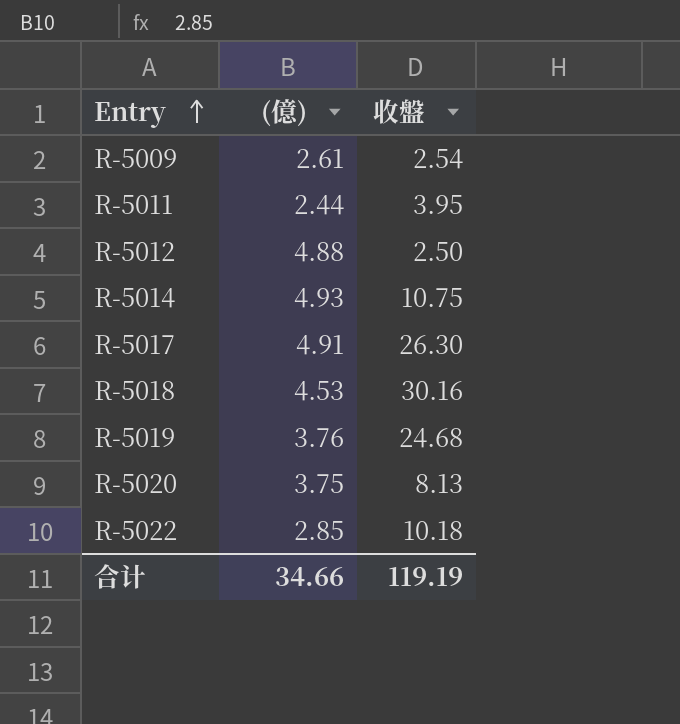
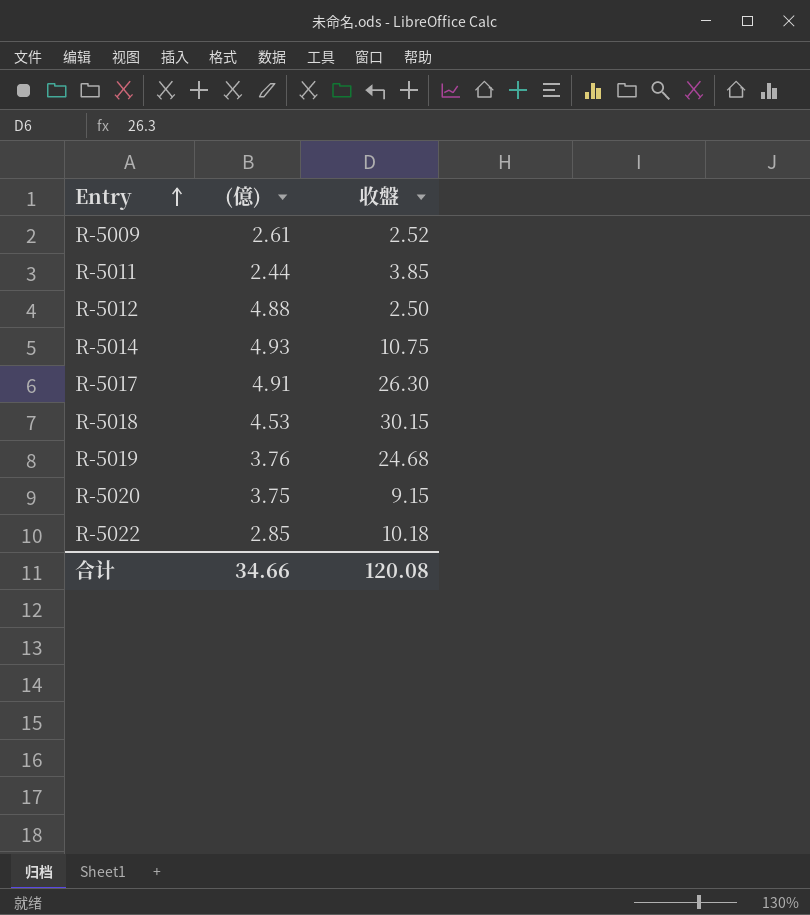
R-5009 | 收盤: 2.54 -> 2.52
R-5011 | 收盤: 3.95 -> 3.85
R-5018 | 收盤: 30.16 -> 30.15
R-5020 | 收盤: 8.13 -> 9.15
合计 | 收盤: 119.19 -> 120.08

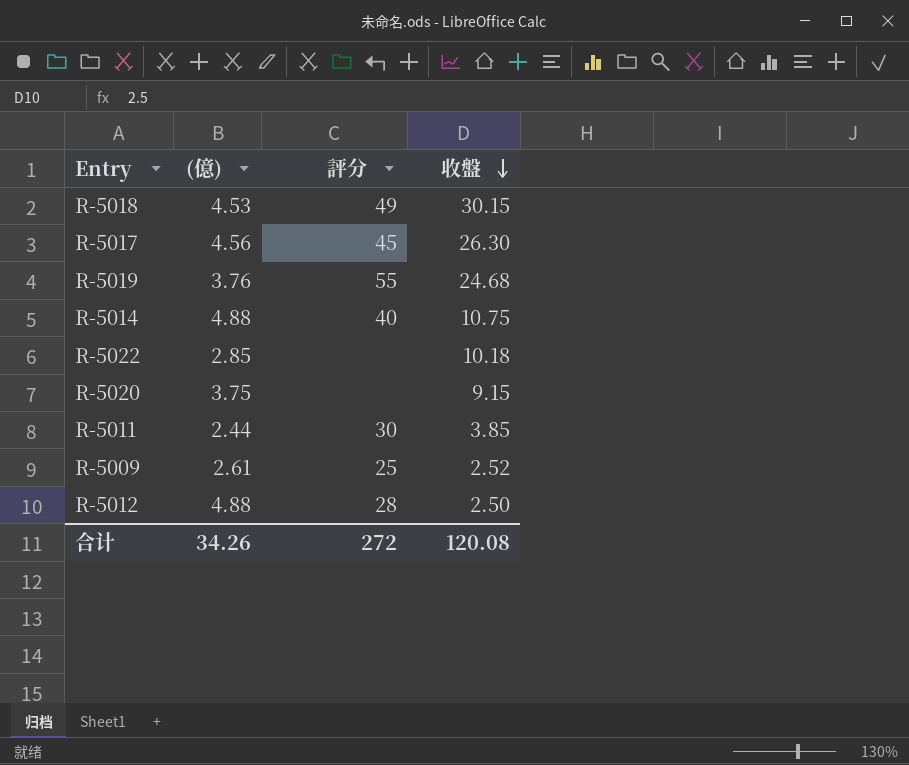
row order: Entry ascending -> 收盤 descending
column 評分 | position: none -> 3
R-5017 | (億): 4.91 -> 4.56
R-5014 | (億): 4.93 -> 4.88
合计 | (億): 34.66 -> 34.26

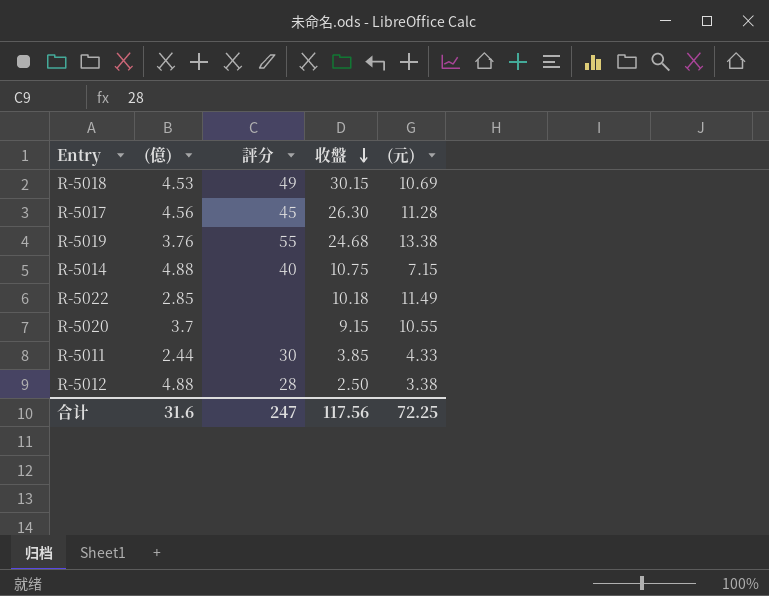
column (元) | position: none -> 5
row R-5009: 2.61 | 25 | 2.52 -> none
R-5020 | (億): 3.75 -> 3.7
合计 | (億): 34.26 -> 31.6
合计 | 評分: 272 -> 247
合计 | 收盤: 120.08 -> 117.56

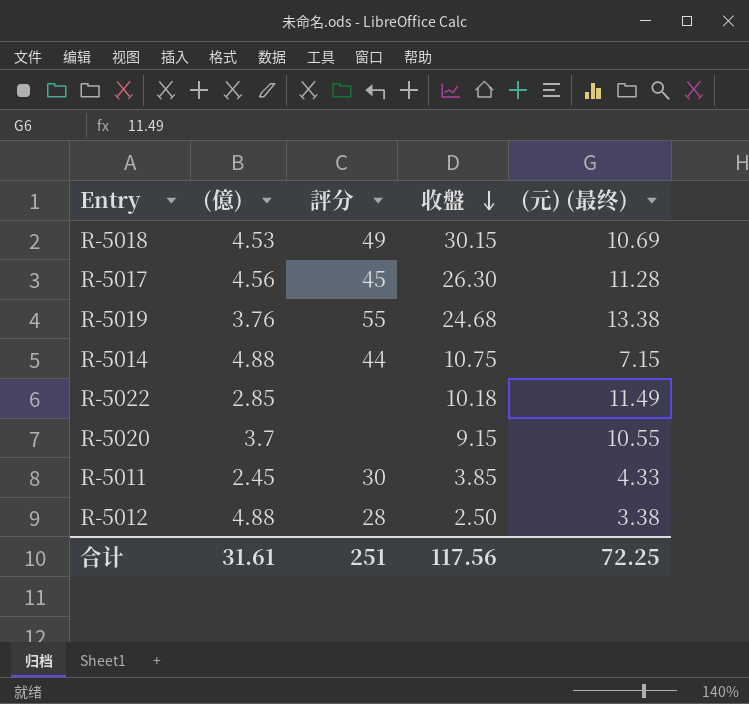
column name: (元) -> (元) (最终)
R-5014 | 評分: 40 -> 44
R-5011 | (億): 2.44 -> 2.45
合计 | (億): 31.6 -> 31.61
合计 | 評分: 247 -> 251

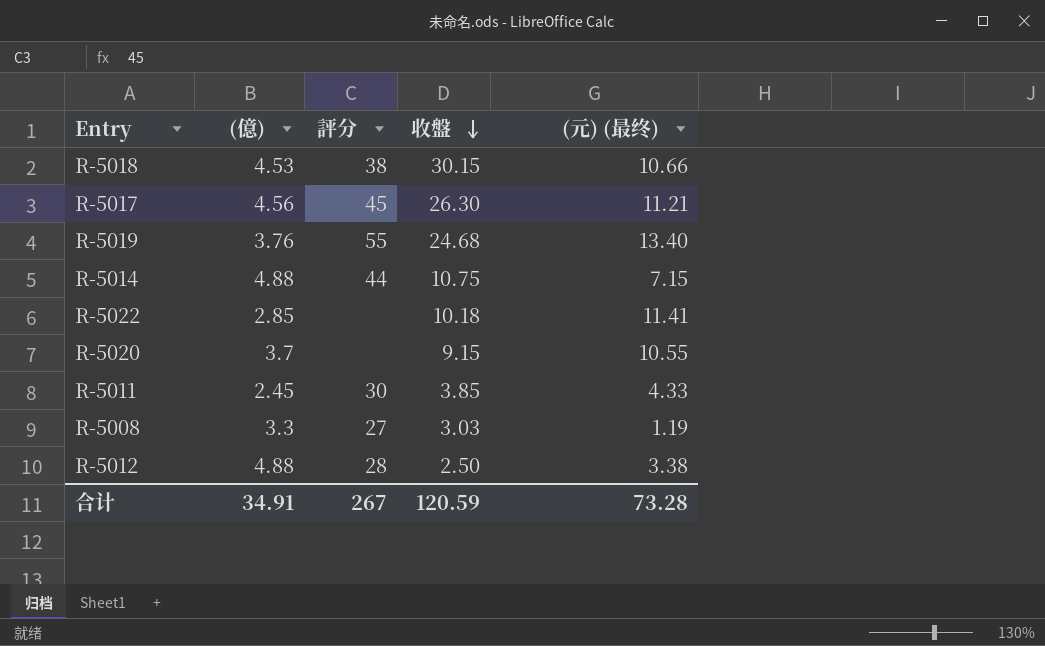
R-5018 | 評分: 49 -> 38
R-5018 | (元) (最终): 10.69 -> 10.66
R-5017 | (元) (最终): 11.28 -> 11.21
R-5019 | (元) (最终): 13.38 -> 13.40
R-5022 | (元) (最终): 11.49 -> 11.41
row R-5008: none -> 3.3 | 27 | 3.03 | 1.19
合计 | (億): 31.61 -> 34.91
合计 | 評分: 251 -> 267
合计 | 收盤: 117.56 -> 120.59
合计 | (元) (最终): 72.25 -> 73.28

